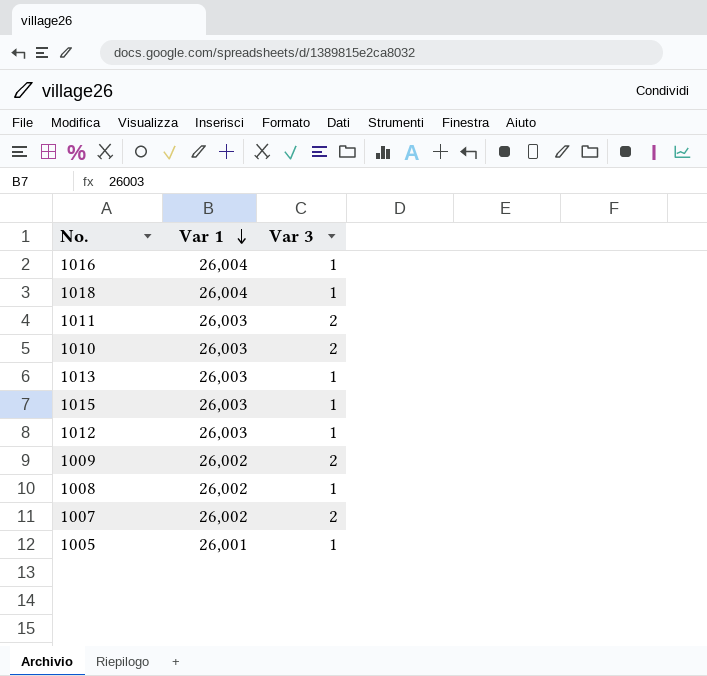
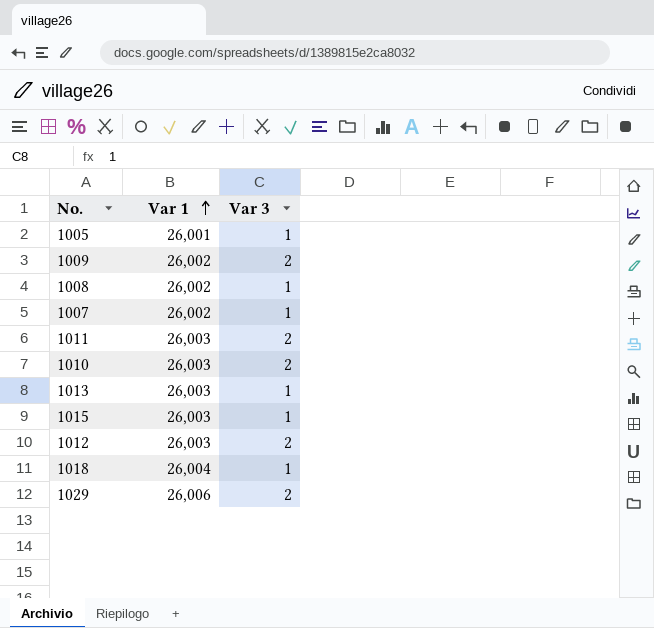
row order: Var 1 descending -> Var 1 ascending
row 1016: 26,004 | 1 -> none
1007 | Var 3: 2 -> 1
1012 | Var 3: 1 -> 2
row 1029: none -> 26,006 | 2

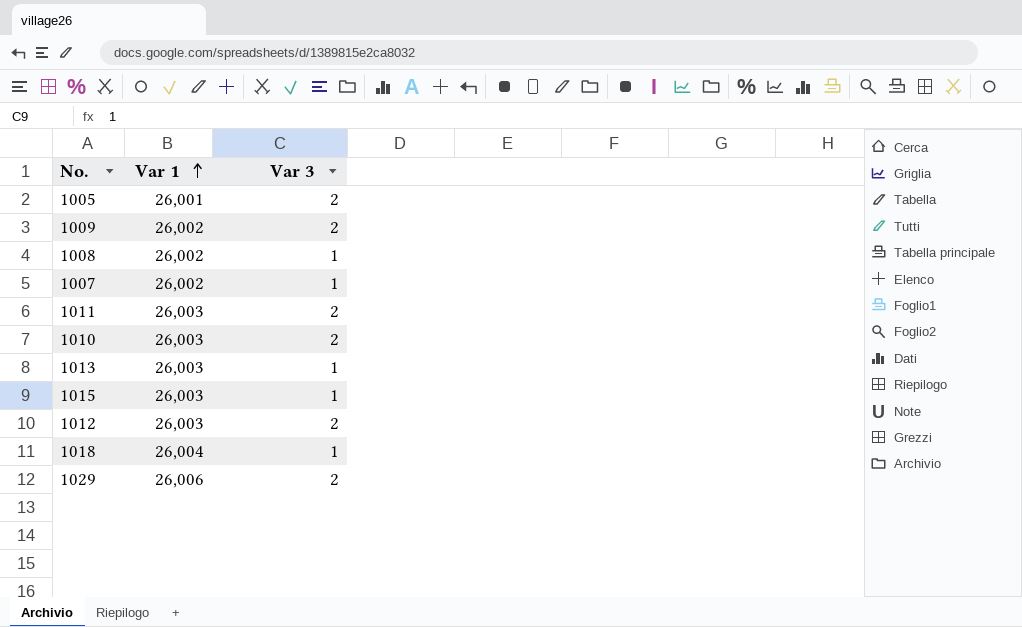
1005 | Var 3: 1 -> 2

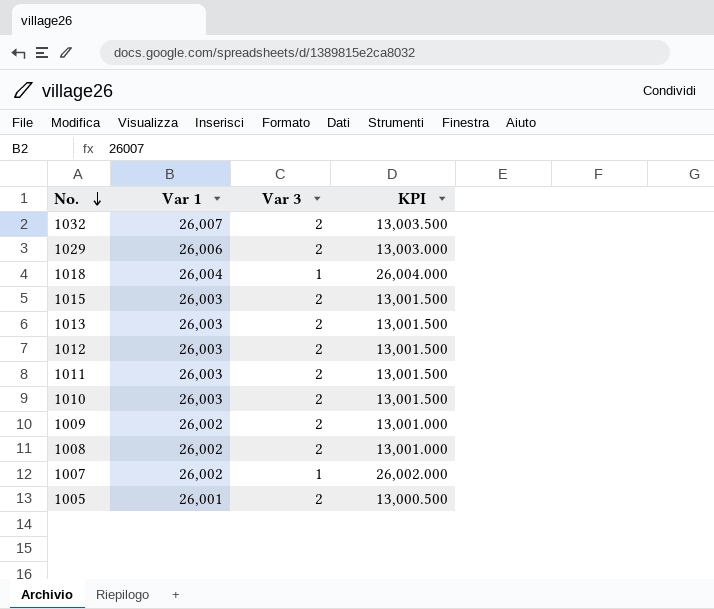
row order: Var 1 ascending -> No. descending
column KPI | formula: none -> [Var 1] / [Var 3]
row 1032: none -> 26,007 | 2 | 13,003.500
1015 | Var 3: 1 -> 2
1013 | Var 3: 1 -> 2
1008 | Var 3: 1 -> 2

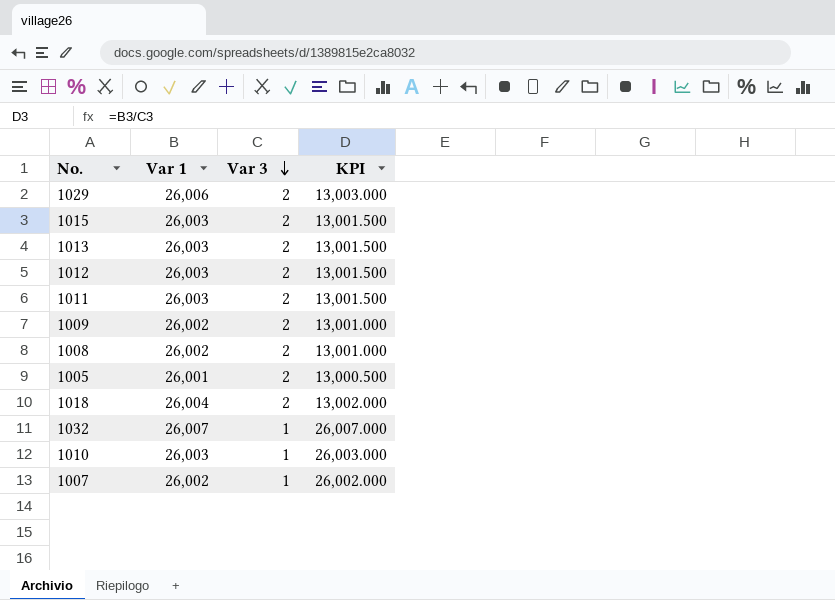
row order: No. descending -> Var 3 descending
1018 | Var 3: 1 -> 2
1018 | KPI: 26,004.000 -> 13,002.000
1032 | Var 3: 2 -> 1
1032 | KPI: 13,003.500 -> 26,007.000
1010 | Var 3: 2 -> 1
1010 | KPI: 13,001.500 -> 26,003.000

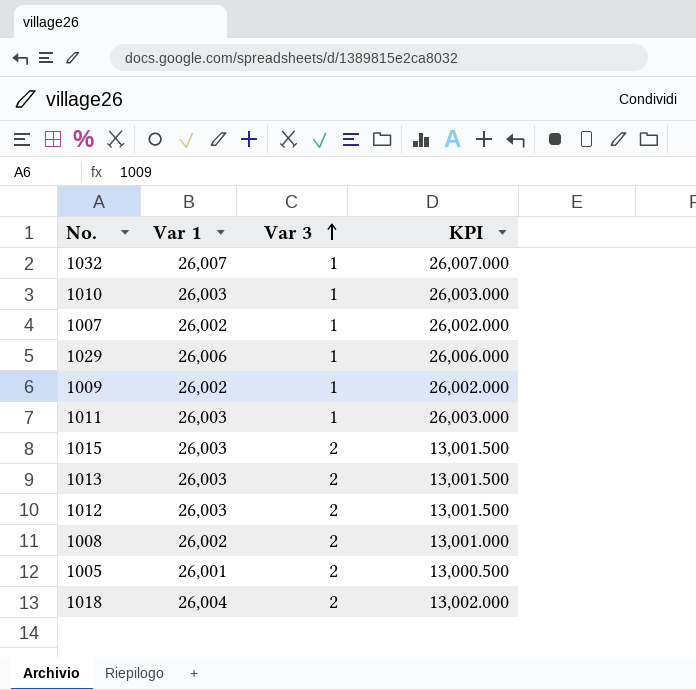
row order: Var 3 descending -> Var 3 ascending
1029 | Var 3: 2 -> 1
1029 | KPI: 13,003.000 -> 26,006.000
1009 | Var 3: 2 -> 1
1009 | KPI: 13,001.000 -> 26,002.000
1011 | Var 3: 2 -> 1
1011 | KPI: 13,001.500 -> 26,003.000

